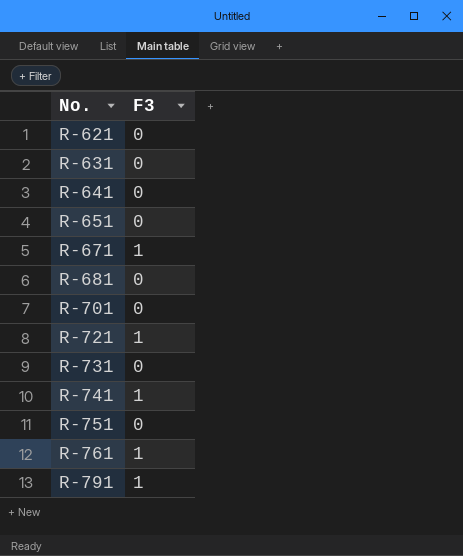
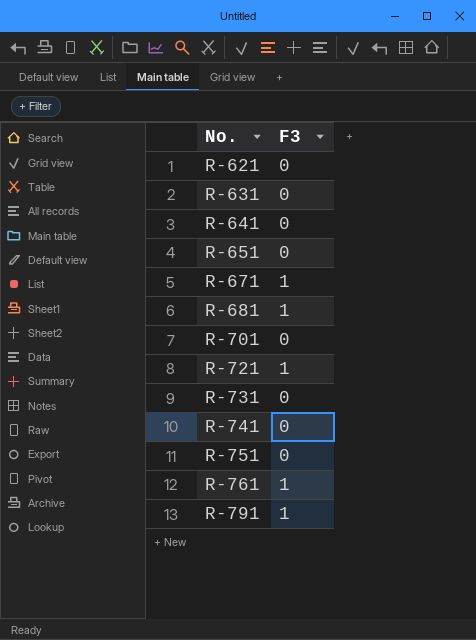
R-681 | F3: 0 -> 1
R-741 | F3: 1 -> 0

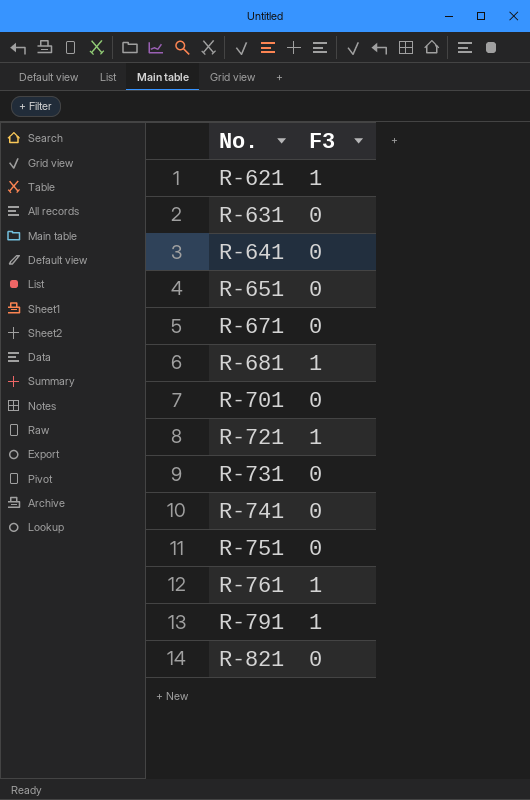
R-621 | F3: 0 -> 1
R-671 | F3: 1 -> 0
row R-821: none -> 0

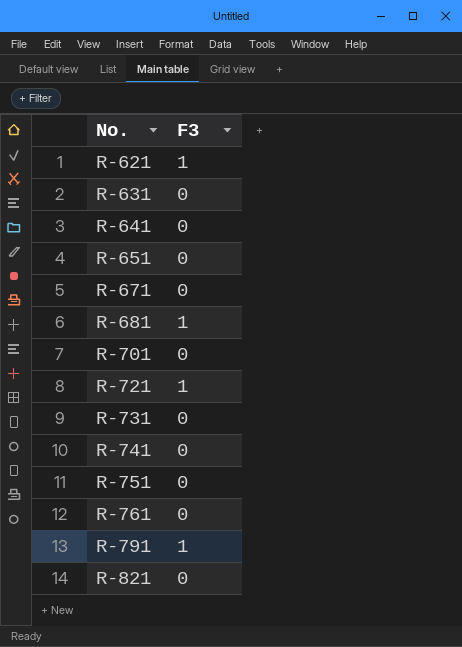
R-761 | F3: 1 -> 0

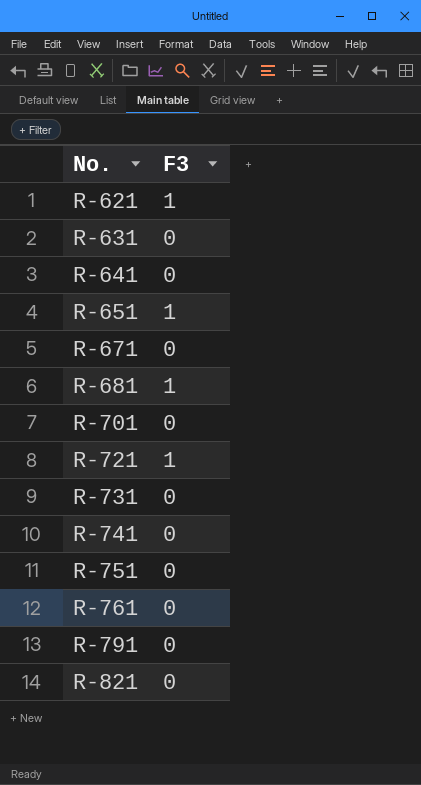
R-651 | F3: 0 -> 1
R-791 | F3: 1 -> 0

